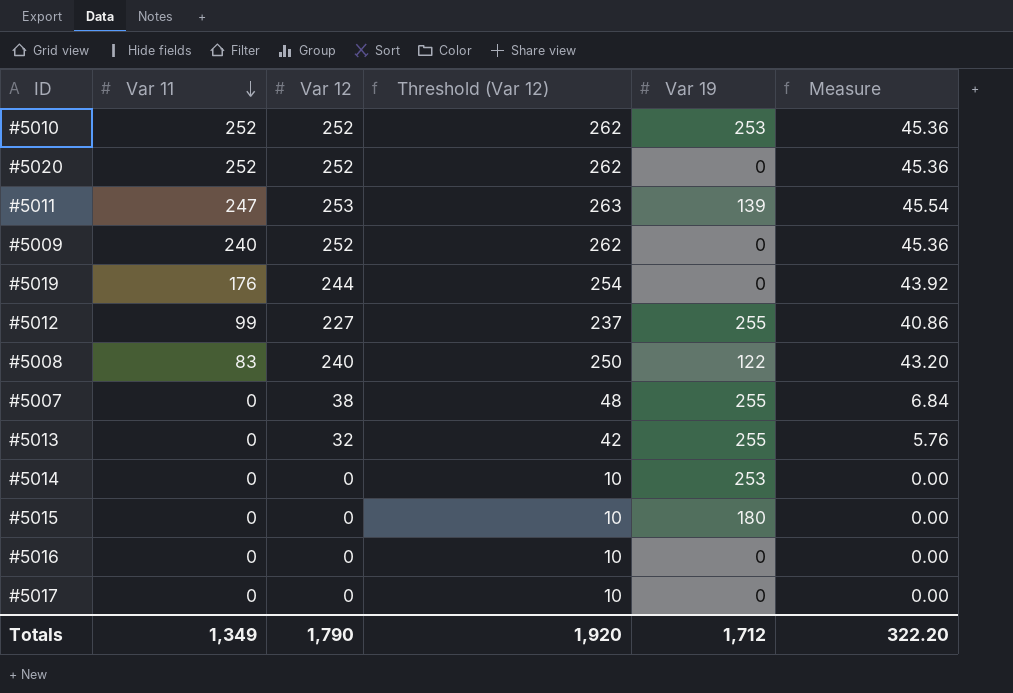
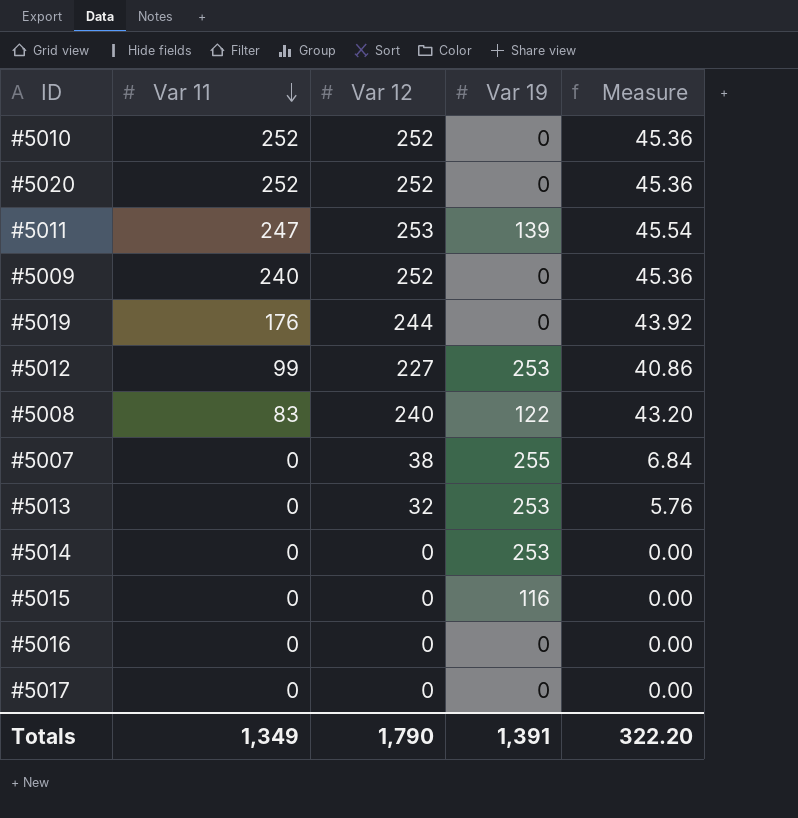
column Threshold (Var 12) | formula: [Var 12] + 10 -> none
#5010 | Var 19: 253 -> 0
#5012 | Var 19: 255 -> 253
#5013 | Var 19: 255 -> 253
#5015 | Var 19: 180 -> 116
Totals | Var 19: 1,712 -> 1,391

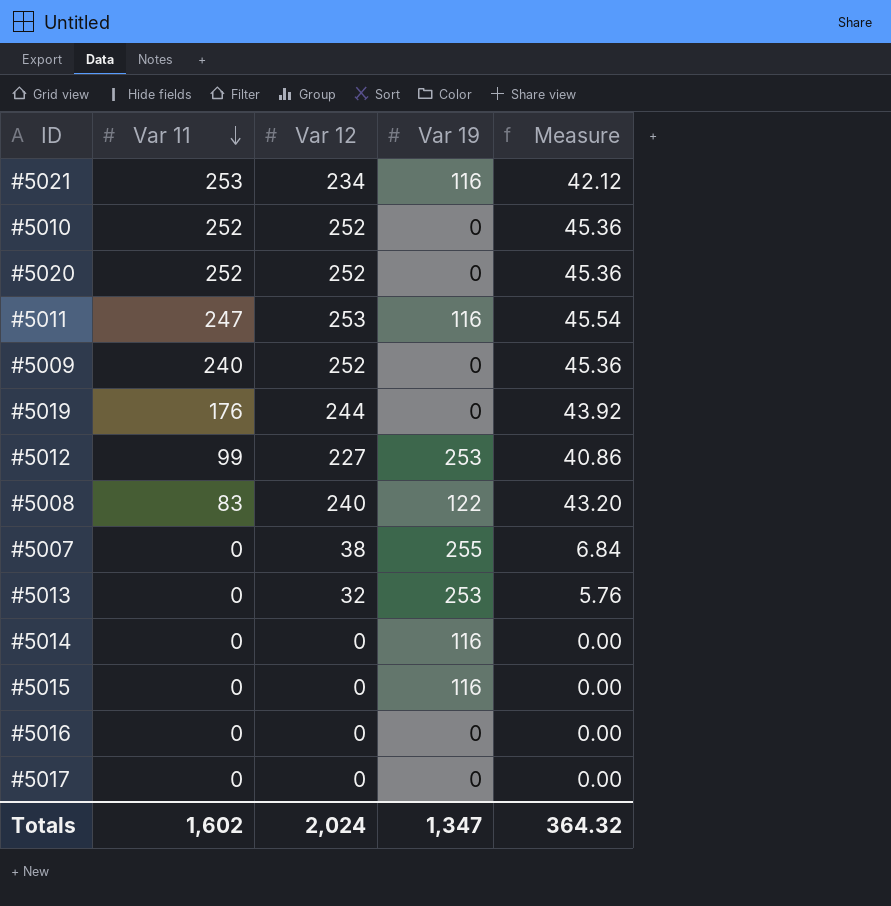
row #5021: none -> 253 | 234 | 116 | 42.12
#5011 | Var 19: 139 -> 116
#5014 | Var 19: 253 -> 116
Totals | Var 11: 1,349 -> 1,602
Totals | Var 12: 1,790 -> 2,024
Totals | Var 19: 1,391 -> 1,347
Totals | Measure: 322.20 -> 364.32

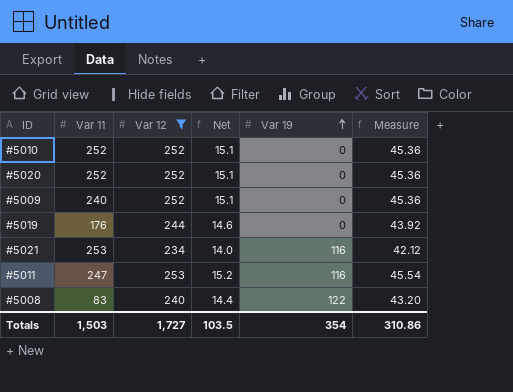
filter: none -> Var 12 >= 234
row order: Var 11 descending -> Var 19 ascending
column Net | formula: none -> [Var 12] * 0.06
Totals | Var 11: 1,602 -> 1,503
Totals | Var 12: 2,024 -> 1,727
Totals | Var 19: 1,347 -> 354
Totals | Measure: 364.32 -> 310.86

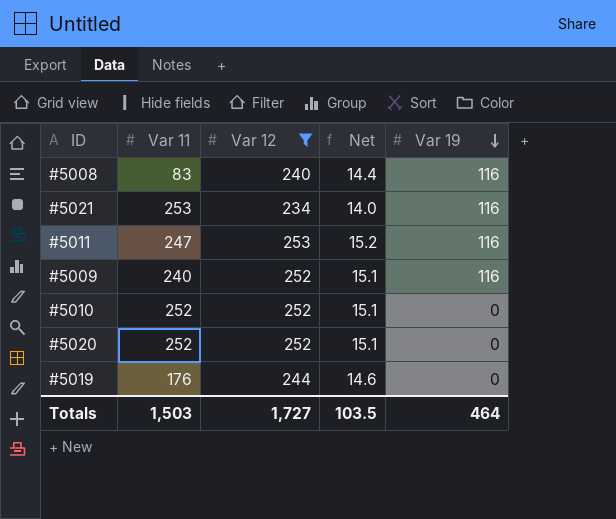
row order: Var 19 ascending -> Var 19 descending
column Measure | formula: [Var 12] * 0.18 -> none
#5008 | Var 19: 122 -> 116
#5009 | Var 19: 0 -> 116
Totals | Var 19: 354 -> 464

